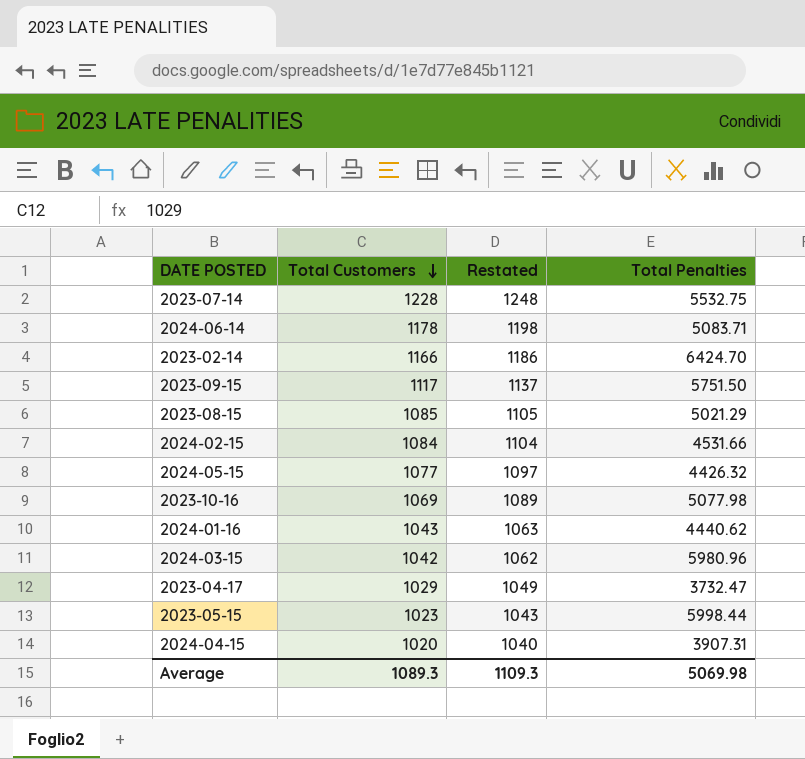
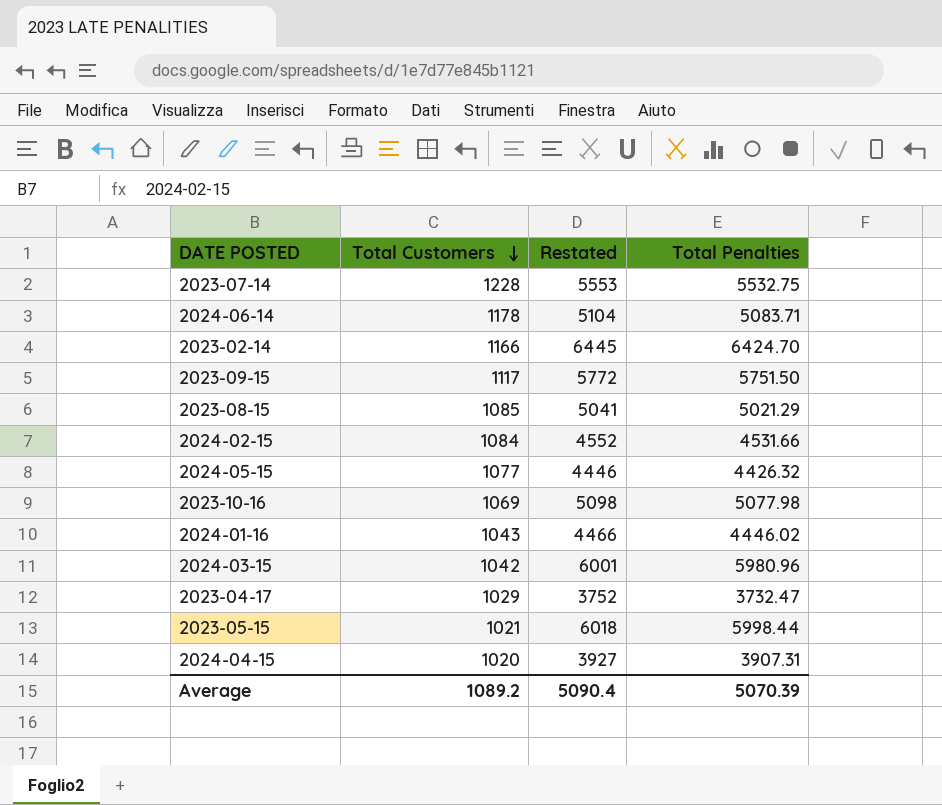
column Restated | formula: [Total Customers] + 20 -> [Total Penalties] + 20
2024-01-16 | Total Penalties: 4440.62 -> 4446.02
2023-05-15 | Total Customers: 1023 -> 1021
Average | Total Customers: 1089.3 -> 1089.2
Average | Restated: 1109.3 -> 5090.4
Average | Total Penalties: 5069.98 -> 5070.39

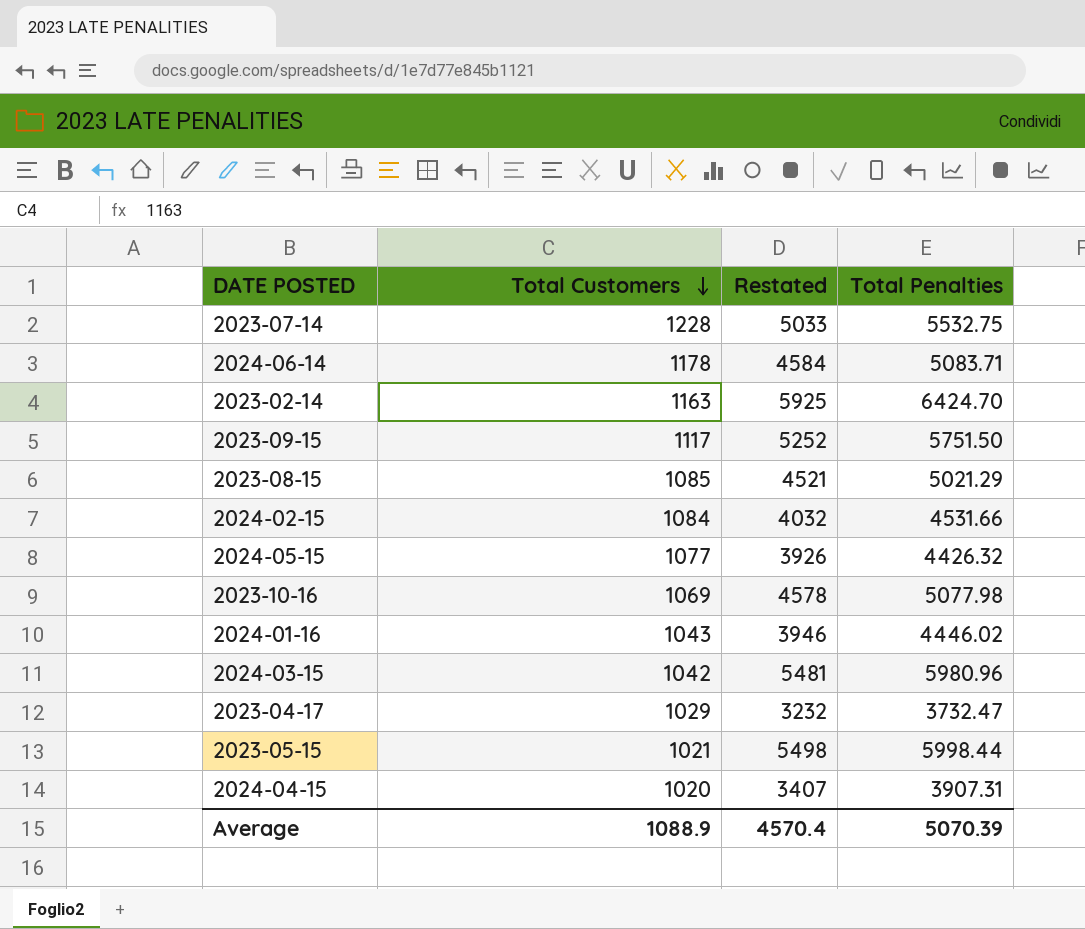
column Restated | formula: [Total Penalties] + 20 -> [Total Penalties] - 500
2023-02-14 | Total Customers: 1166 -> 1163
Average | Total Customers: 1089.2 -> 1088.9
Average | Restated: 5090.4 -> 4570.4

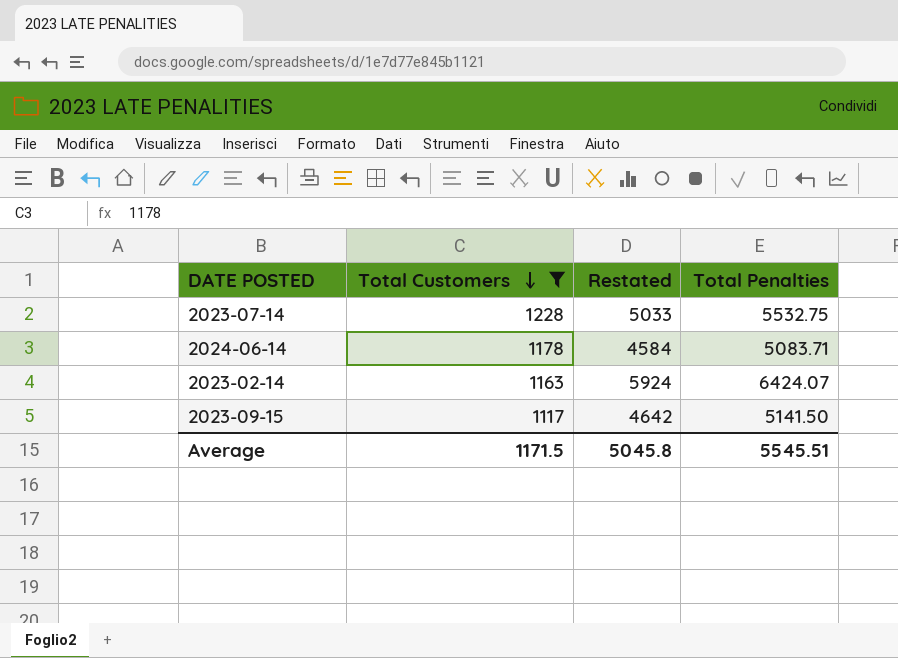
filter: none -> Total Customers >= 1117
2023-02-14 | Restated: 5925 -> 5924
2023-02-14 | Total Penalties: 6424.70 -> 6424.07
2023-09-15 | Restated: 5252 -> 4642
2023-09-15 | Total Penalties: 5751.50 -> 5141.50
Average | Total Customers: 1088.9 -> 1171.5
Average | Restated: 4570.4 -> 5045.8
Average | Total Penalties: 5070.39 -> 5545.51

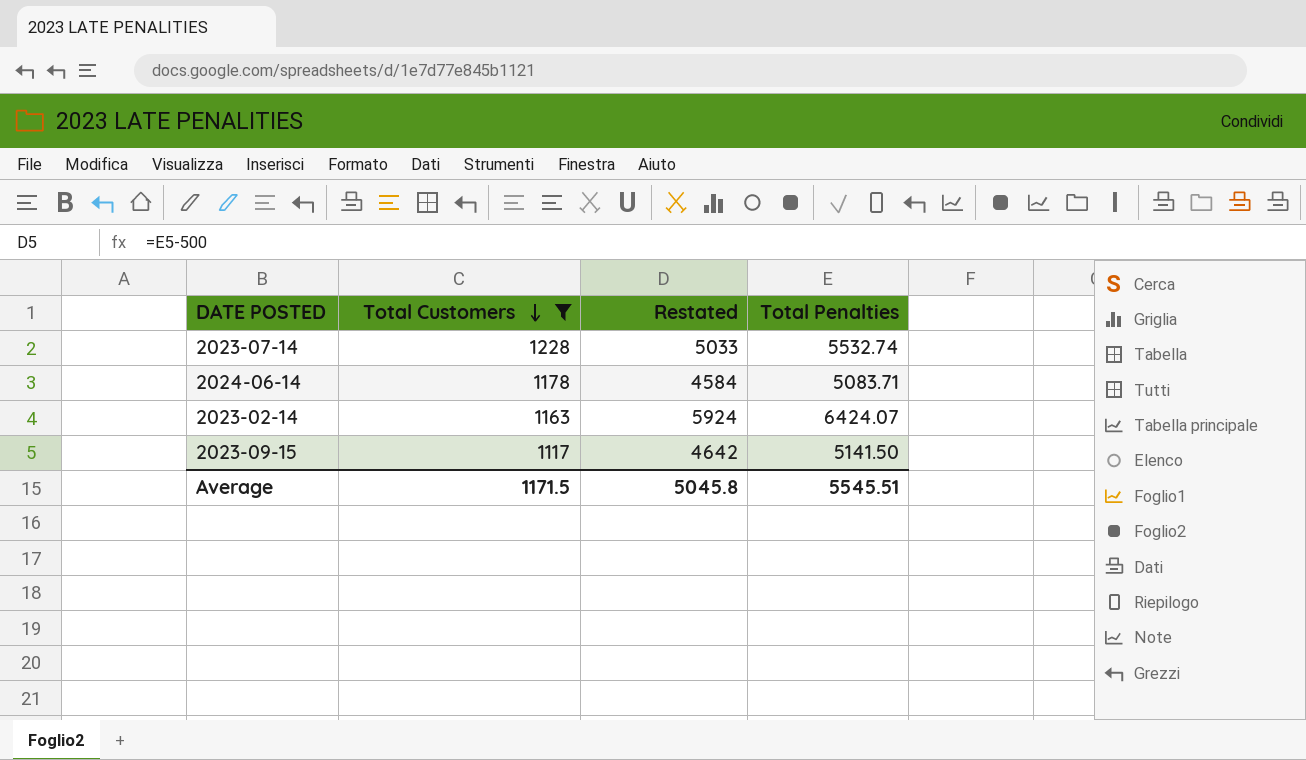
2023-07-14 | Total Penalties: 5532.75 -> 5532.74

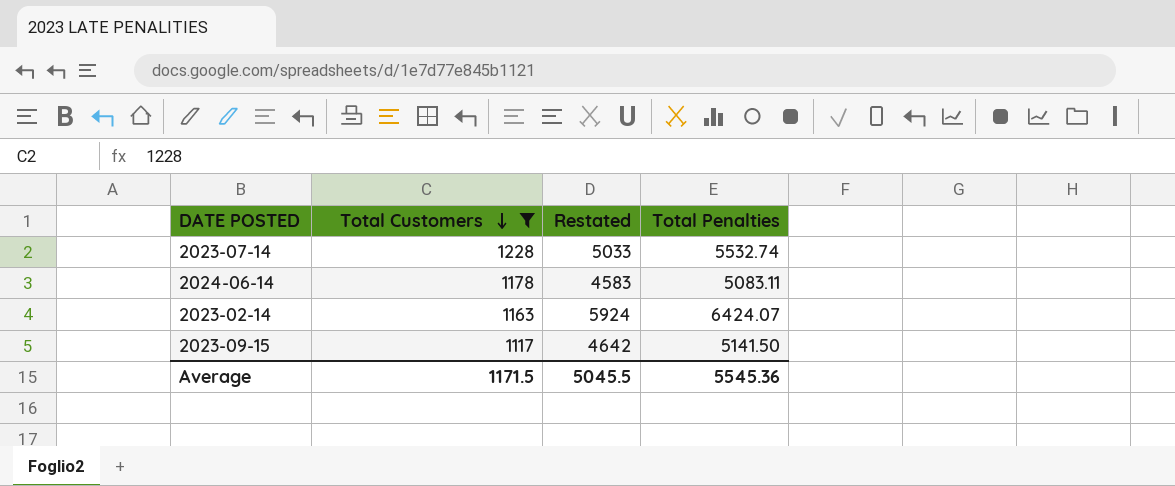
2024-06-14 | Restated: 4584 -> 4583
2024-06-14 | Total Penalties: 5083.71 -> 5083.11
Average | Restated: 5045.8 -> 5045.5
Average | Total Penalties: 5545.51 -> 5545.36

